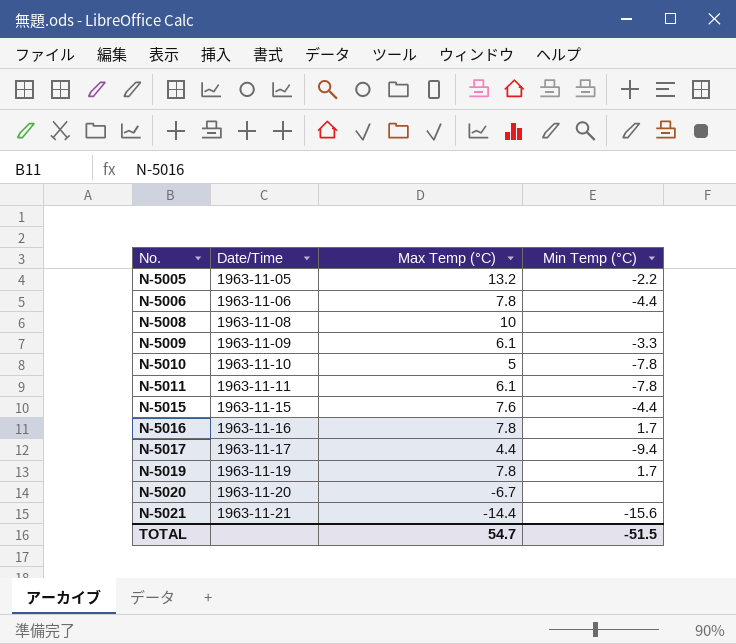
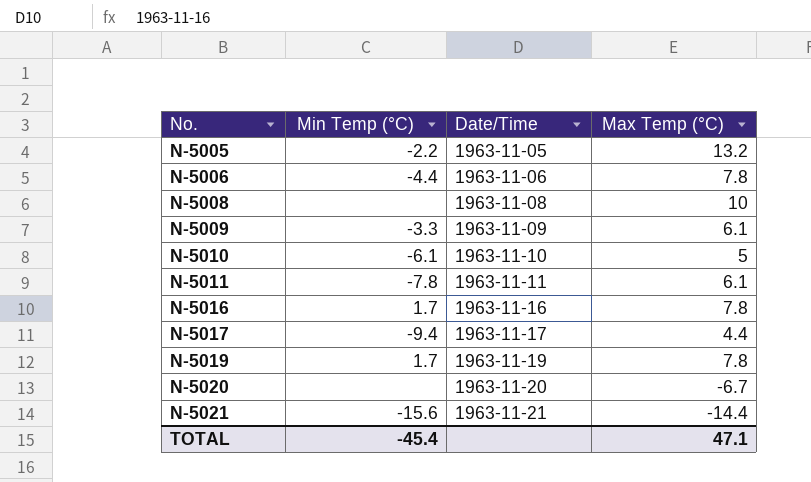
column Min Temp (°C) | position: 4 -> 2
row N-5015: 1963-11-15 | 7.6 | -4.4 -> none
N-5010 | Min Temp (°C): -7.8 -> -6.1
TOTAL | Min Temp (°C): -51.5 -> -45.4
TOTAL | Max Temp (°C): 54.7 -> 47.1

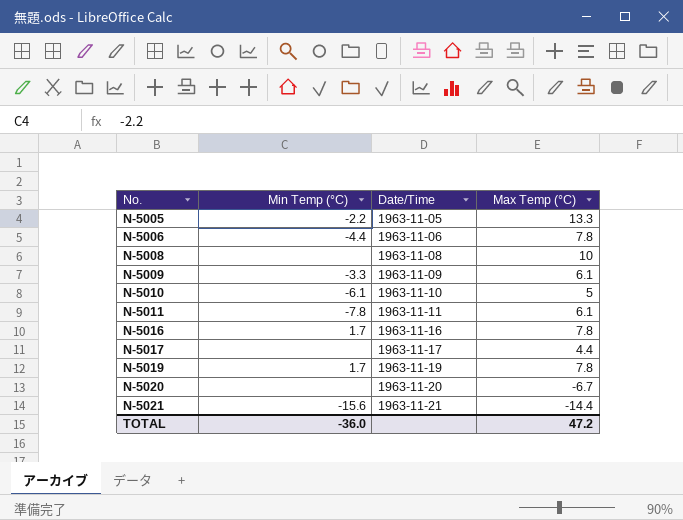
N-5005 | Max Temp (°C): 13.2 -> 13.3
N-5017 | Min Temp (°C): -9.4 -> none
TOTAL | Min Temp (°C): -45.4 -> -36.0
TOTAL | Max Temp (°C): 47.1 -> 47.2

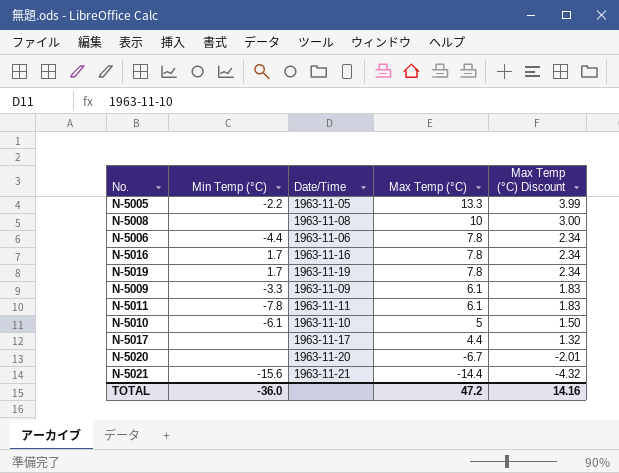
row order: No. ascending -> Max Temp (°C) descending
column Max Temp (°C) Discount | formula: none -> [Max Temp (°C)] * 0.3

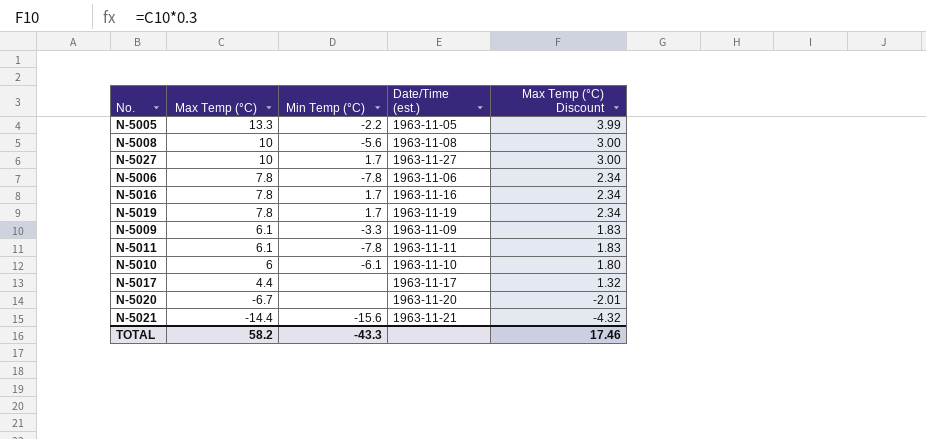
column Max Temp (°C) | position: 4 -> 2
column name: Date/Time -> Date/Time (est.)
N-5008 | Min Temp (°C): none -> -5.6
row N-5027: none -> 10 | 1.7 | 1963-11-27 | 3.00
N-5006 | Min Temp (°C): -4.4 -> -7.8
N-5010 | Max Temp (°C): 5 -> 6
N-5010 | Max Temp (°C) Discount: 1.50 -> 1.80
TOTAL | Max Temp (°C): 47.2 -> 58.2
TOTAL | Min Temp (°C): -36.0 -> -43.3
TOTAL | Max Temp (°C) Discount: 14.16 -> 17.46

